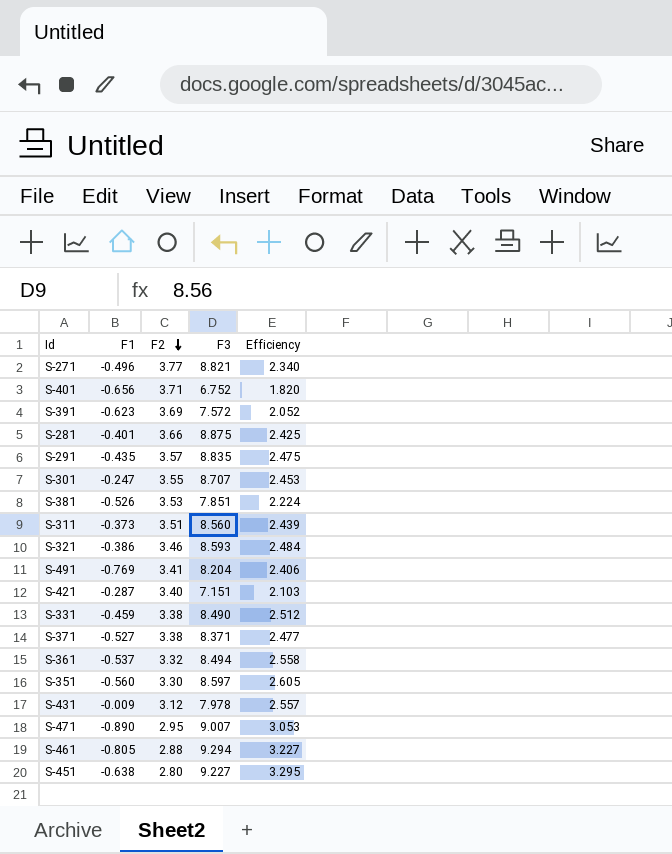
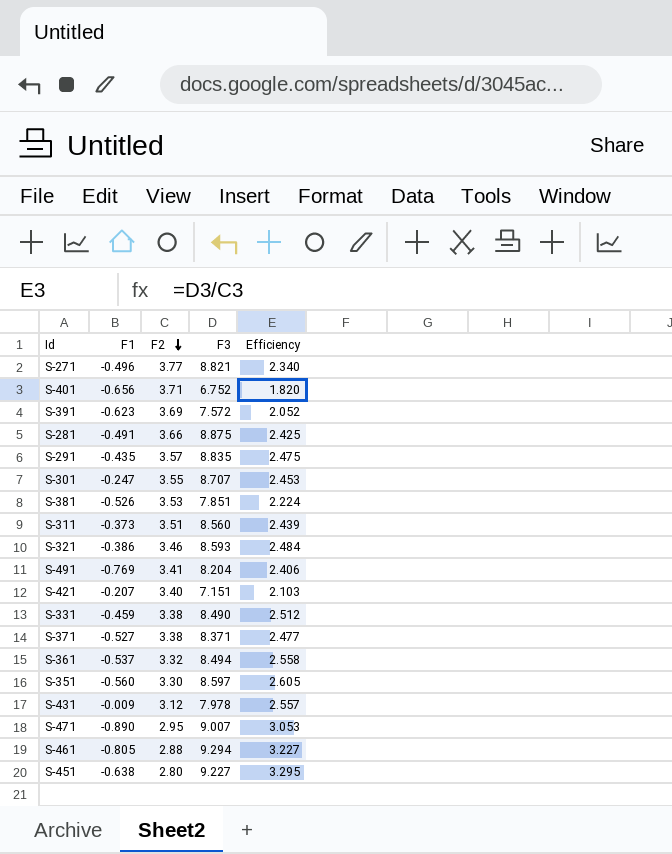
S-281 | F1: -0.401 -> -0.491
S-421 | F1: -0.287 -> -0.207

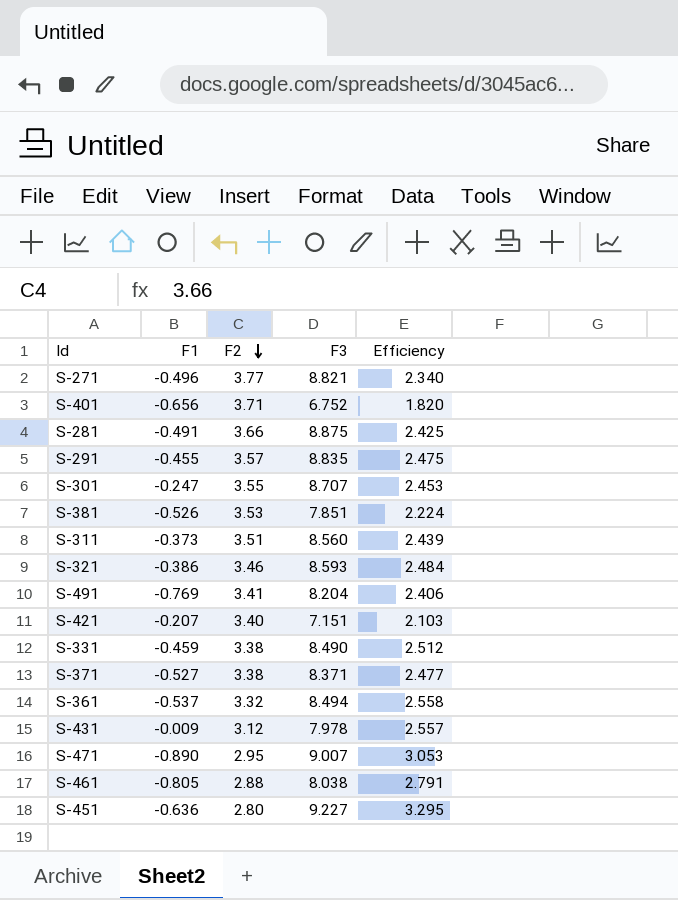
row S-391: -0.623 | 3.69 | 7.572 | 2.052 -> none
row S-351: -0.560 | 3.30 | 8.597 | 2.605 -> none
S-291 | F1: -0.435 -> -0.455
S-461 | F3: 9.294 -> 8.038
S-461 | Efficiency: 3.227 -> 2.791
S-451 | F1: -0.638 -> -0.636

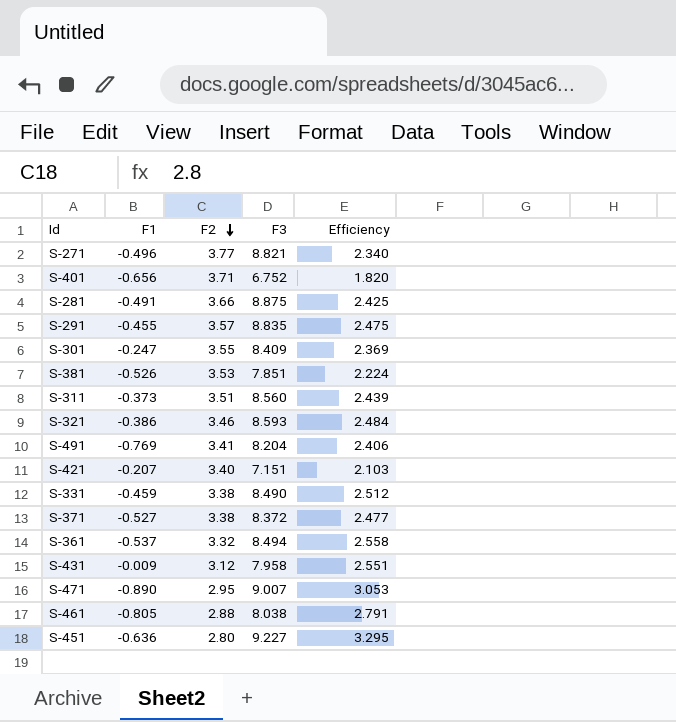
S-301 | F3: 8.707 -> 8.409
S-301 | Efficiency: 2.453 -> 2.369
S-371 | F3: 8.371 -> 8.372
S-431 | F3: 7.978 -> 7.958
S-431 | Efficiency: 2.557 -> 2.551

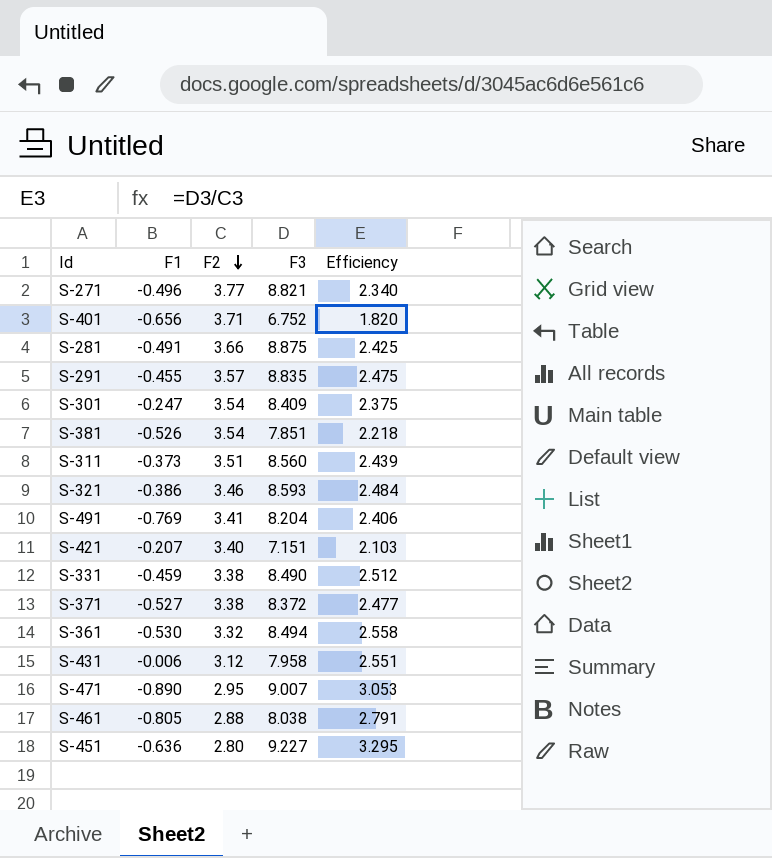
S-301 | F2: 3.55 -> 3.54
S-301 | Efficiency: 2.369 -> 2.375
S-381 | F2: 3.53 -> 3.54
S-381 | Efficiency: 2.224 -> 2.218
S-361 | F1: -0.537 -> -0.530
S-431 | F1: -0.009 -> -0.006

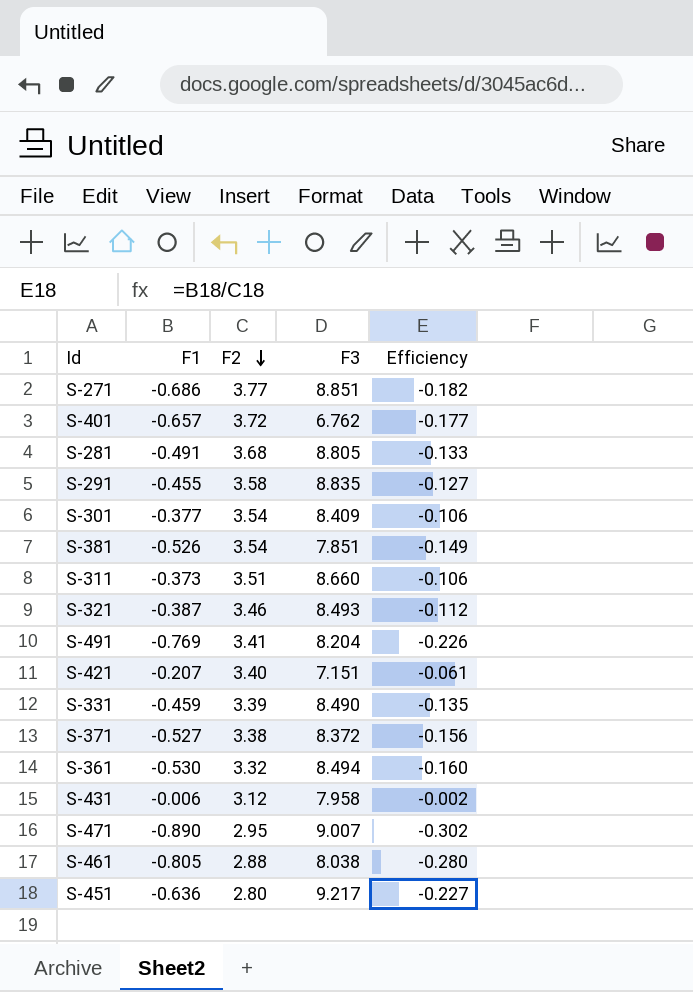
column Efficiency | formula: [F3] / [F2] -> [F1] / [F2]
S-271 | F1: -0.496 -> -0.686
S-271 | F3: 8.821 -> 8.851
S-401 | F1: -0.656 -> -0.657
S-401 | F2: 3.71 -> 3.72
S-401 | F3: 6.752 -> 6.762
S-281 | F2: 3.66 -> 3.68
S-281 | F3: 8.875 -> 8.805
S-291 | F2: 3.57 -> 3.58
S-301 | F1: -0.247 -> -0.377
S-311 | F3: 8.560 -> 8.660
S-321 | F1: -0.386 -> -0.387
S-321 | F3: 8.593 -> 8.493
S-331 | F2: 3.38 -> 3.39
S-451 | F3: 9.227 -> 9.217

